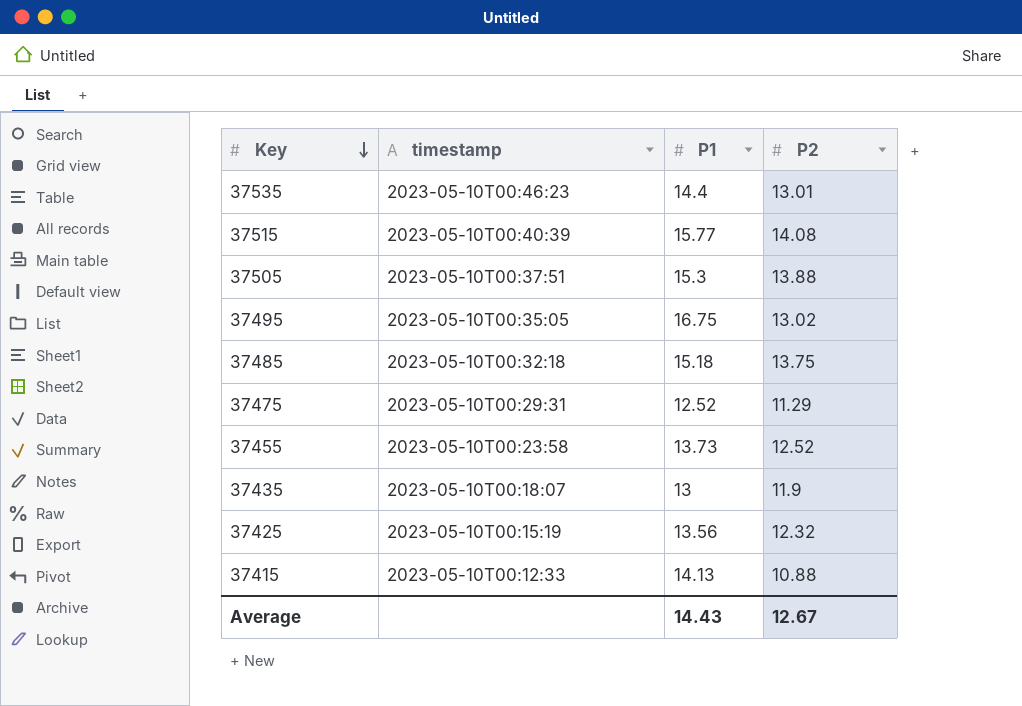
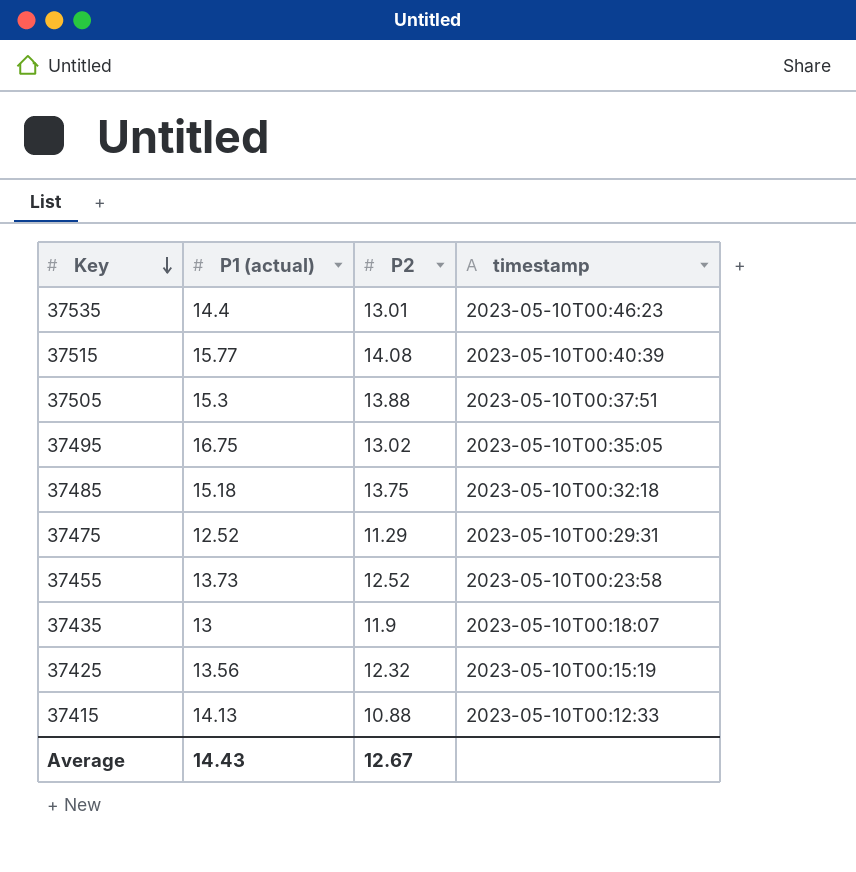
column name: P1 -> P1 (actual)
column timestamp | position: 2 -> 4

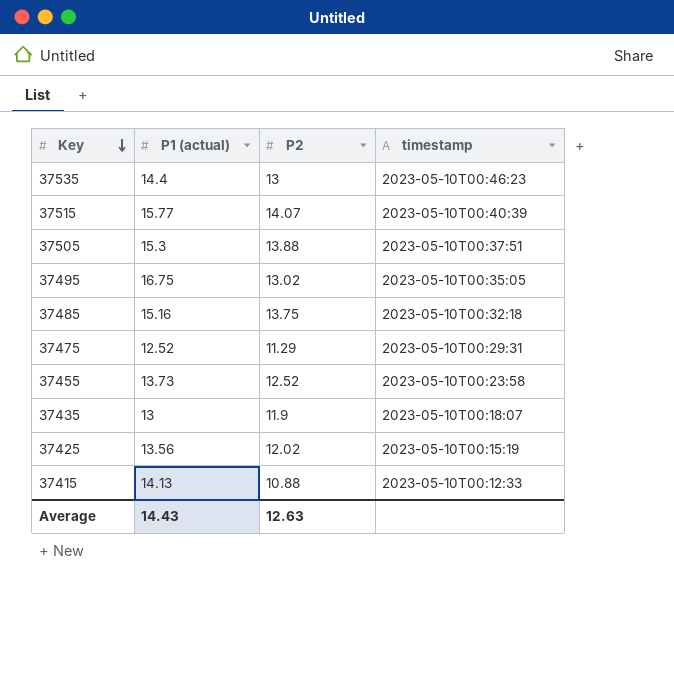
37535 | P2: 13.01 -> 13
37515 | P2: 14.08 -> 14.07
37485 | P1 (actual): 15.18 -> 15.16
37425 | P2: 12.32 -> 12.02
Average | P2: 12.67 -> 12.63

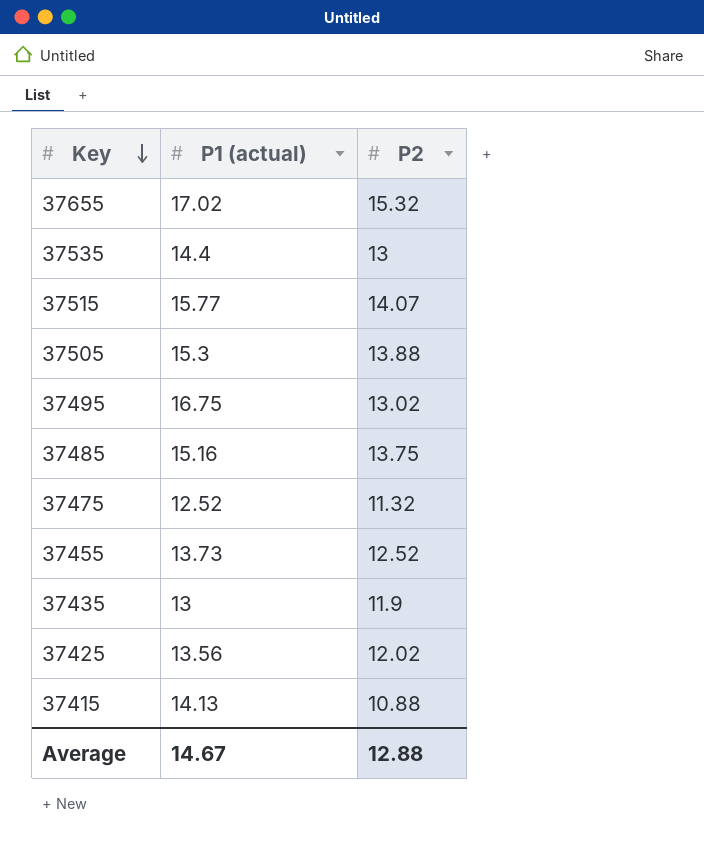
column timestamp | position: 4 -> none
row 37655: none -> 17.02 | 15.32
37475 | P2: 11.29 -> 11.32
Average | P1 (actual): 14.43 -> 14.67
Average | P2: 12.63 -> 12.88

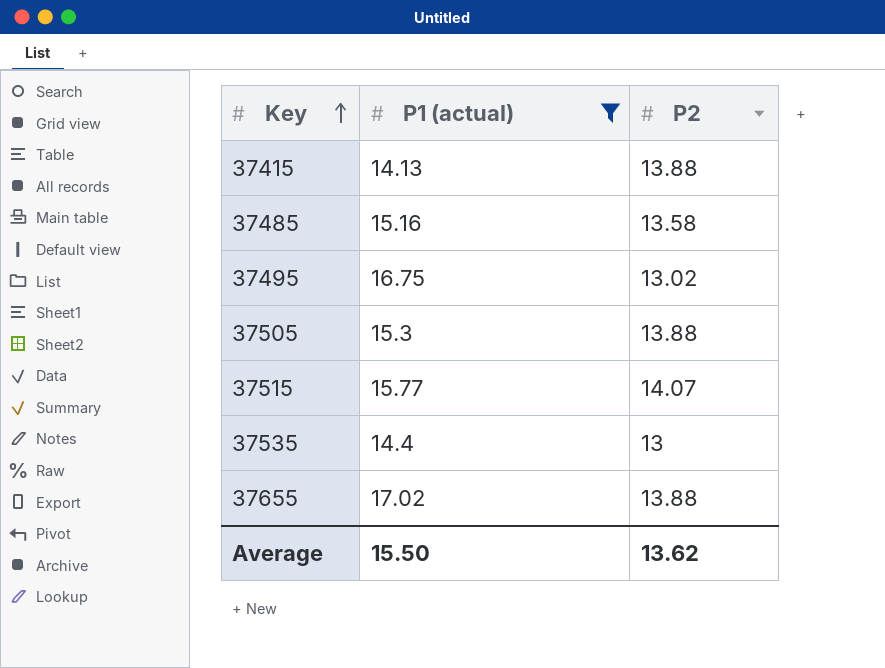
filter: none -> P1 (actual) >= 14.13
row order: Key descending -> Key ascending
37415 | P2: 10.88 -> 13.88
37485 | P2: 13.75 -> 13.58
37655 | P2: 15.32 -> 13.88
Average | P1 (actual): 14.67 -> 15.50
Average | P2: 12.88 -> 13.62

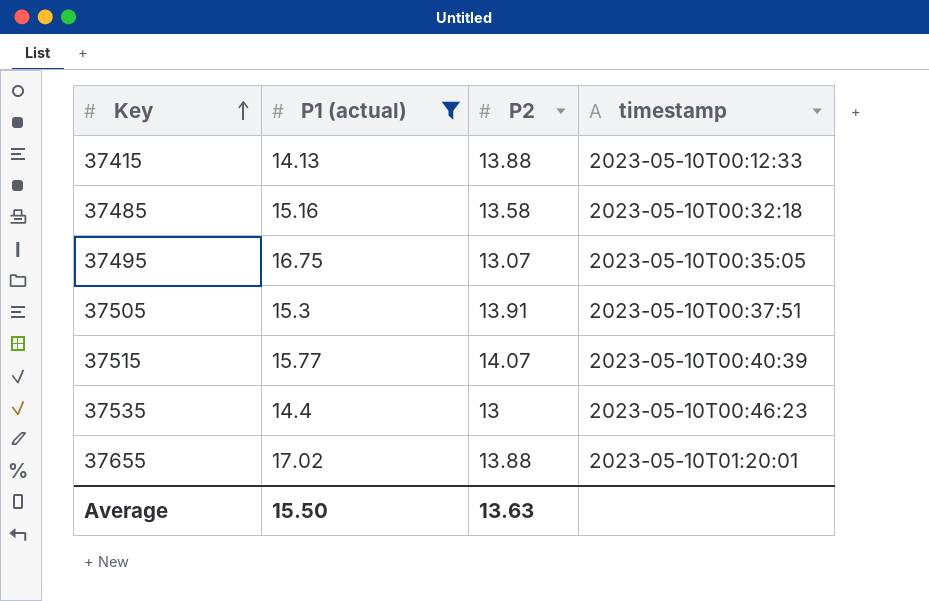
column timestamp | position: none -> 4
37495 | P2: 13.02 -> 13.07
37505 | P2: 13.88 -> 13.91
Average | P2: 13.62 -> 13.63

